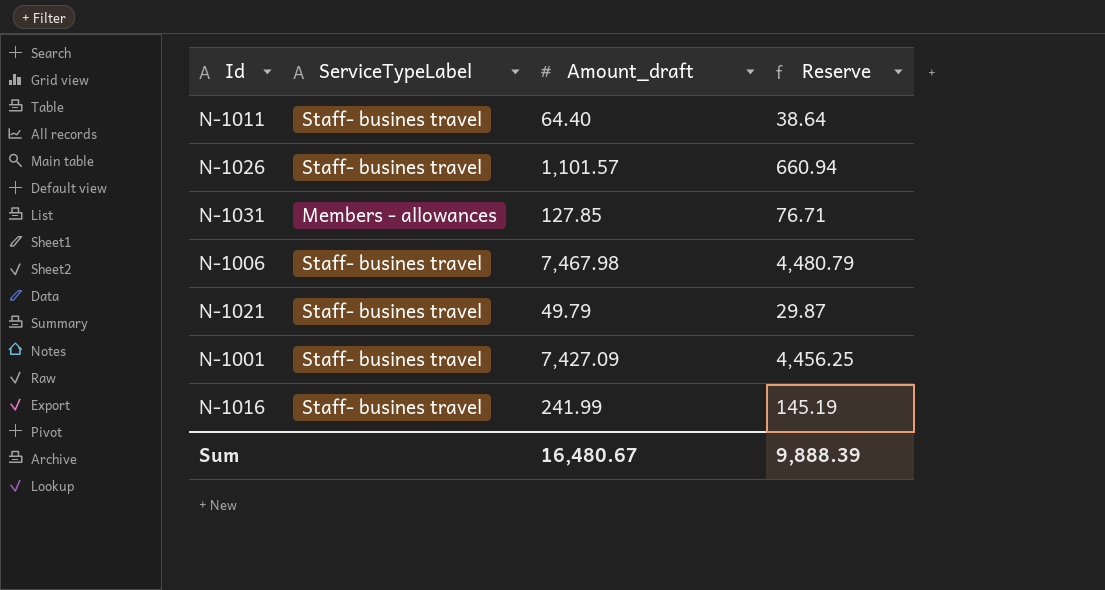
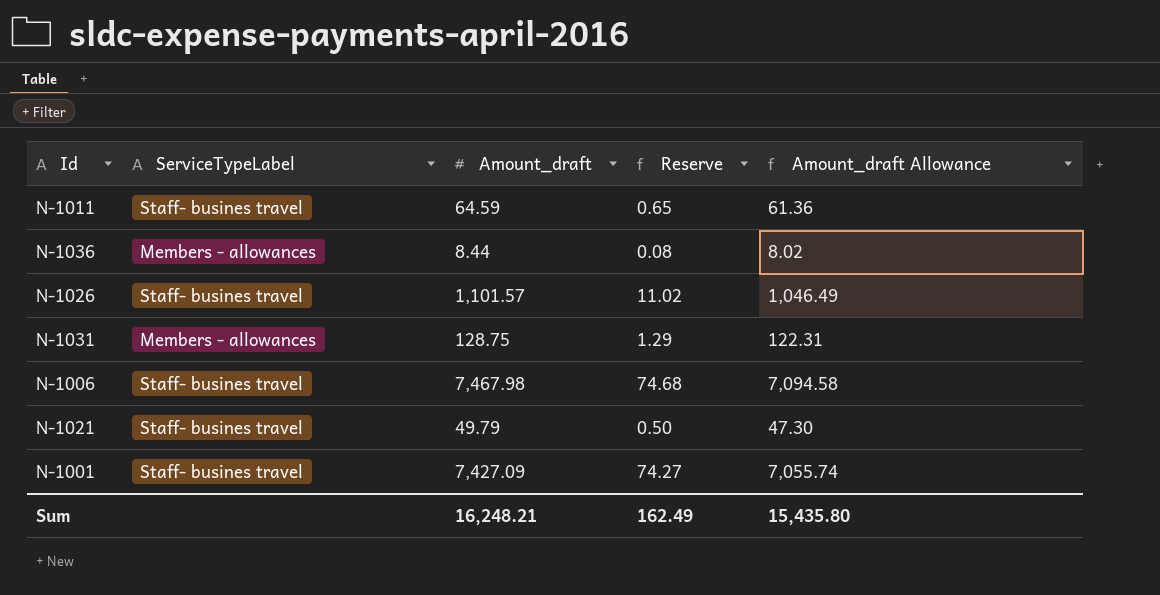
column Reserve | formula: [Amount_draft] * 0.6 -> [Amount_draft] * 0.01
column Amount_draft Allowance | formula: none -> [Amount_draft] * 0.95
row N-1016: Staff- busines travel | 241.99 | 145.19 -> none
N-1011 | Amount_draft: 64.40 -> 64.59
row N-1036: none -> Members - allowances | 8.44 | 0.08 | 8.02
N-1031 | Amount_draft: 127.85 -> 128.75
Sum | Amount_draft: 16,480.67 -> 16,248.21
Sum | Reserve: 9,888.39 -> 162.49

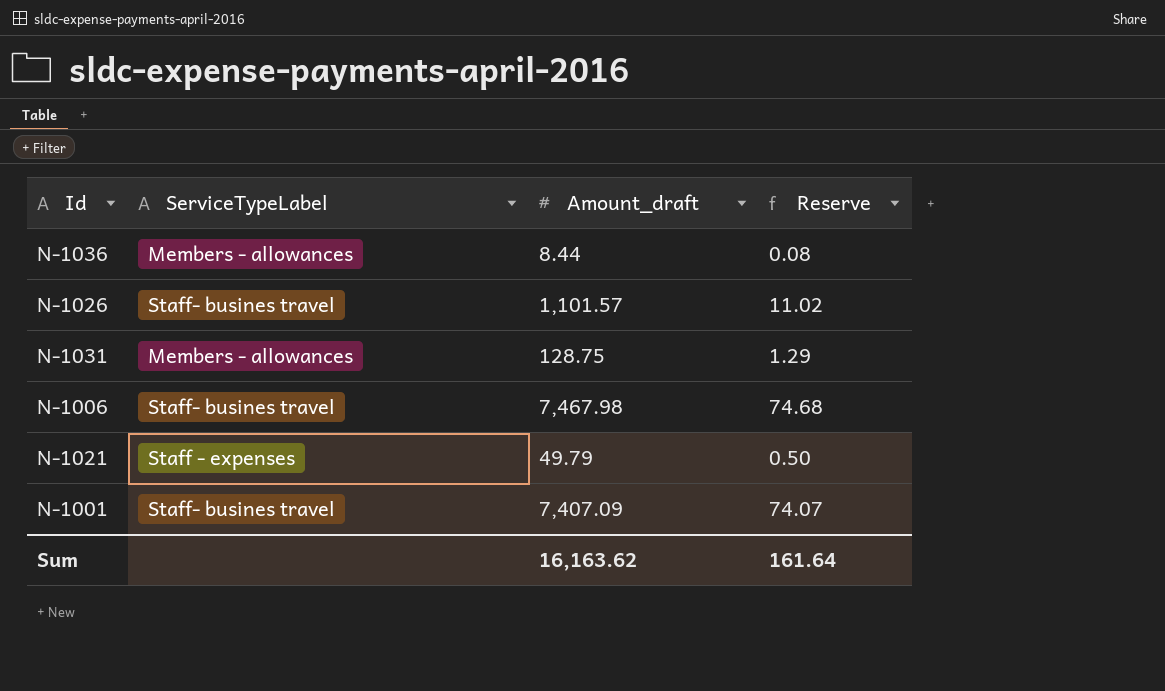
column Amount_draft Allowance | formula: [Amount_draft] * 0.95 -> none
row N-1011: Staff- busines travel | 64.59 | 0.65 | 61.36 -> none
N-1021 | ServiceTypeLabel: Staff- busines travel -> Staff - expenses
N-1001 | Amount_draft: 7,427.09 -> 7,407.09
N-1001 | Reserve: 74.27 -> 74.07
Sum | Amount_draft: 16,248.21 -> 16,163.62
Sum | Reserve: 162.49 -> 161.64

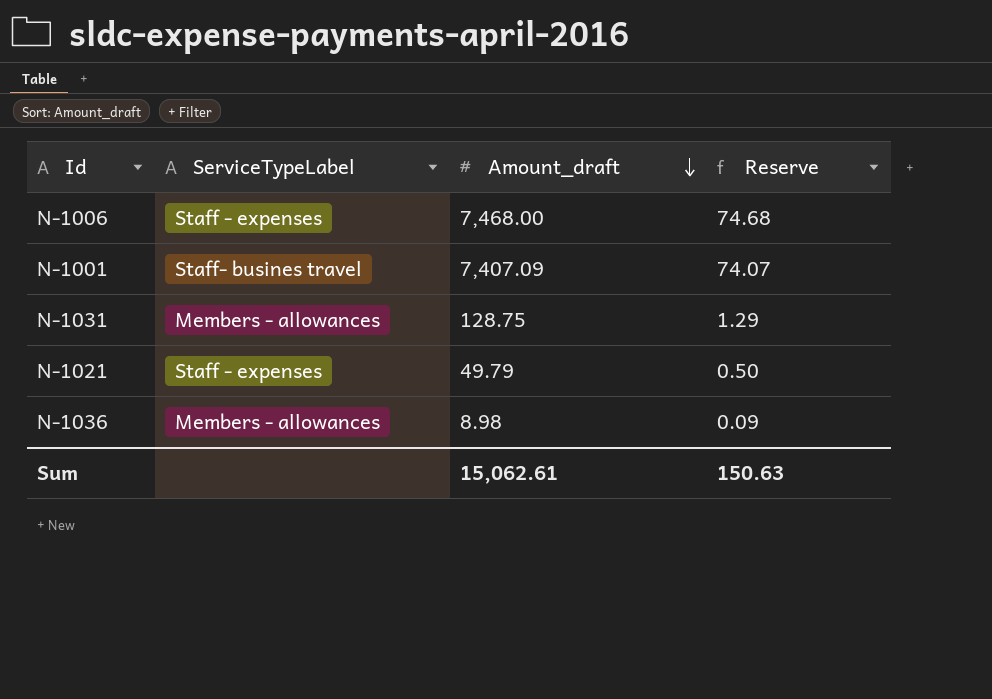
row order: none -> Amount_draft descending
row N-1026: Staff- busines travel | 1,101.57 | 11.02 -> none
N-1006 | ServiceTypeLabel: Staff- busines travel -> Staff - expenses
N-1006 | Amount_draft: 7,467.98 -> 7,468.00
N-1036 | Amount_draft: 8.44 -> 8.98
N-1036 | Reserve: 0.08 -> 0.09
Sum | Amount_draft: 16,163.62 -> 15,062.61
Sum | Reserve: 161.64 -> 150.63

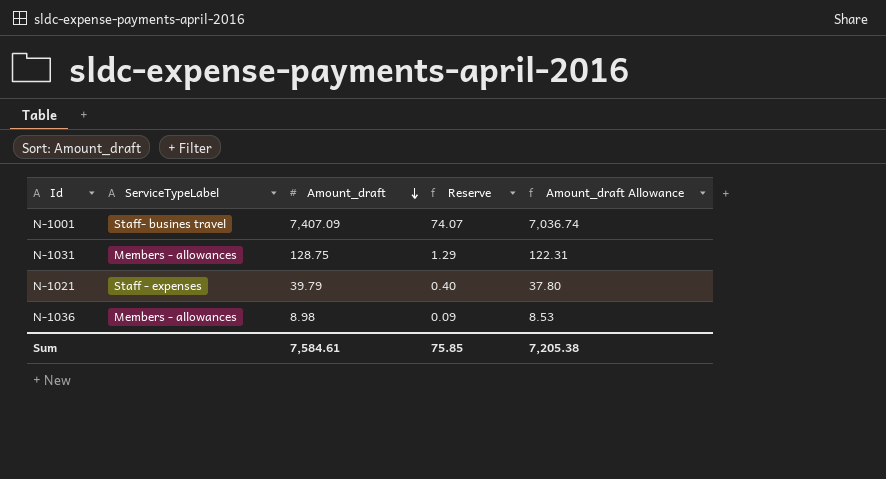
column Amount_draft Allowance | formula: none -> [Amount_draft] * 0.95
row N-1006: Staff - expenses | 7,468.00 | 74.68 -> none
N-1021 | Amount_draft: 49.79 -> 39.79
N-1021 | Reserve: 0.50 -> 0.40
Sum | Amount_draft: 15,062.61 -> 7,584.61
Sum | Reserve: 150.63 -> 75.85

